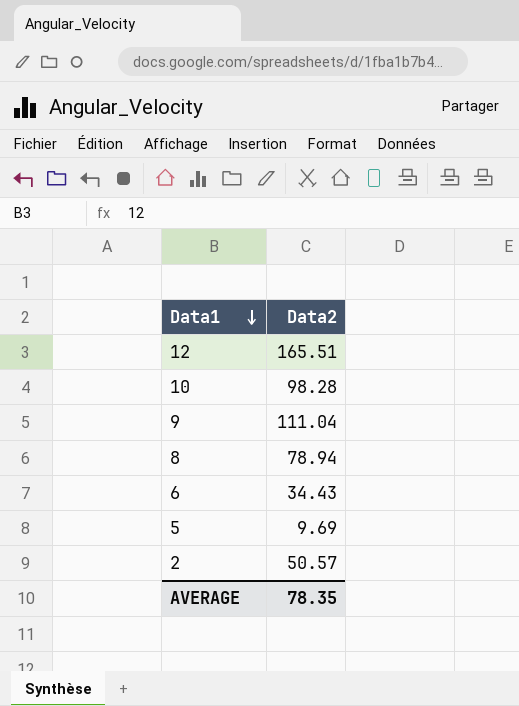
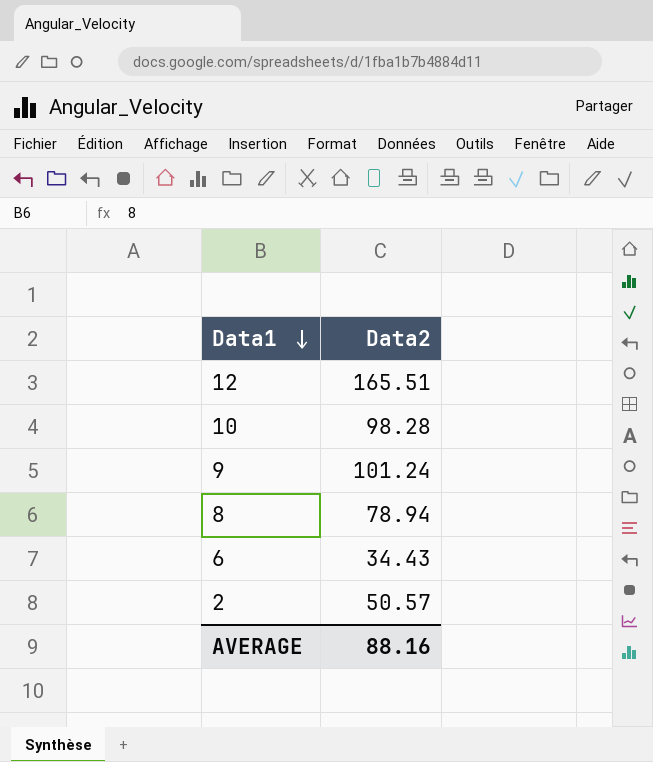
row 5: 9.69 -> none
9 | Data2: 111.04 -> 101.24
AVERAGE | Data2: 78.35 -> 88.16

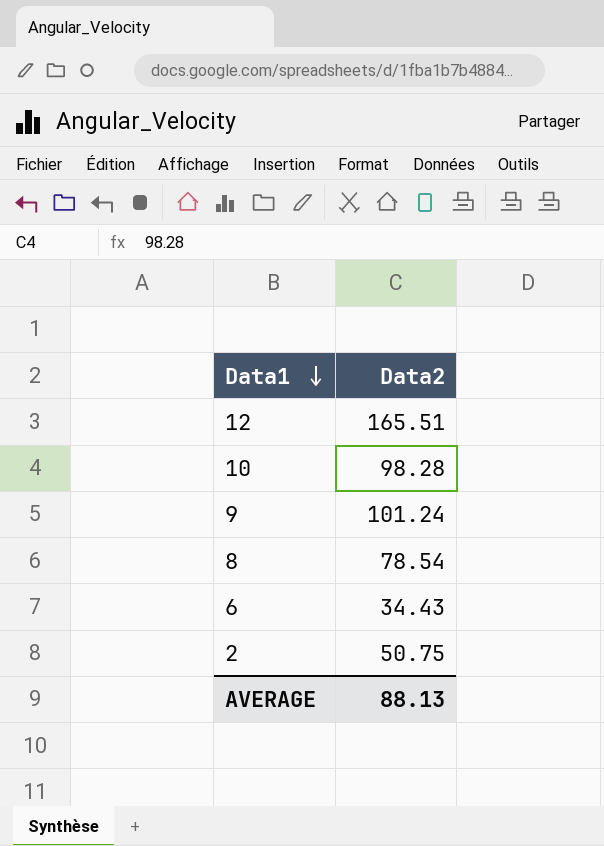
8 | Data2: 78.94 -> 78.54
2 | Data2: 50.57 -> 50.75
AVERAGE | Data2: 88.16 -> 88.13

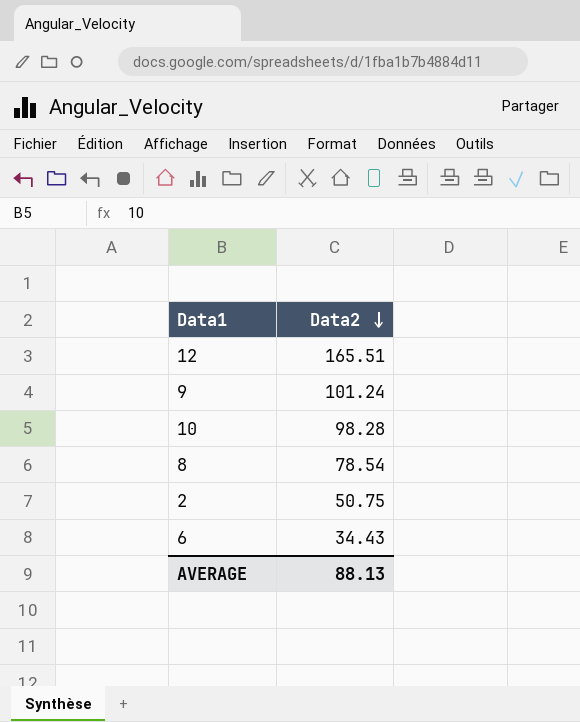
row order: Data1 descending -> Data2 descending

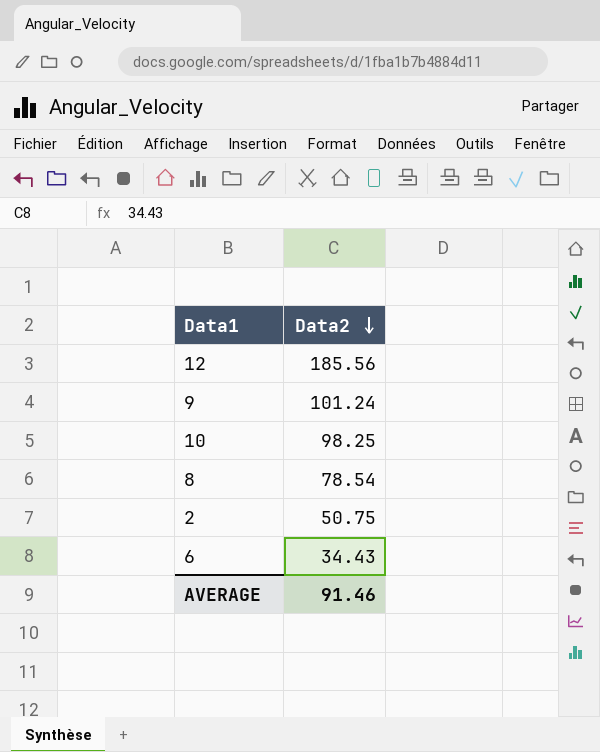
12 | Data2: 165.51 -> 185.56
10 | Data2: 98.28 -> 98.25
AVERAGE | Data2: 88.13 -> 91.46

